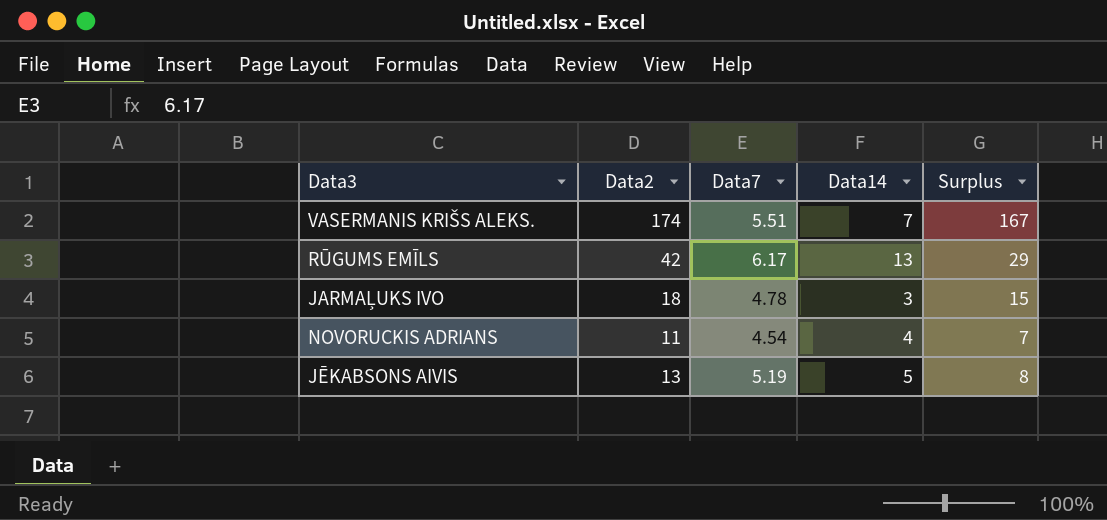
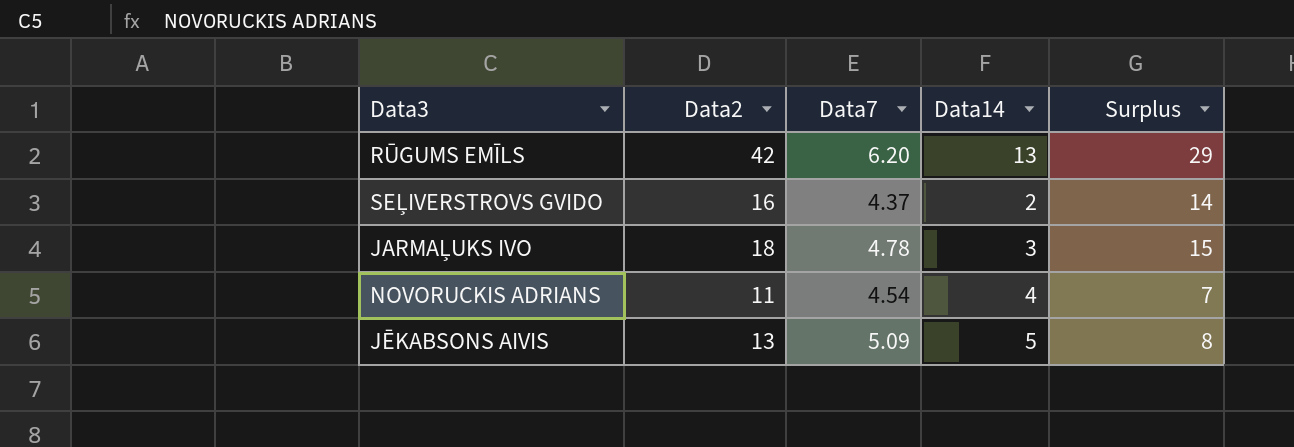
row VASERMANIS KRIŠS ALEKS.: 174 | 5.51 | 7 | 167 -> none
RŪGUMS EMĪLS | Data7: 6.17 -> 6.20
row SEĻIVERSTROVS GVIDO: none -> 16 | 4.37 | 2 | 14
JĒKABSONS AIVIS | Data7: 5.19 -> 5.09

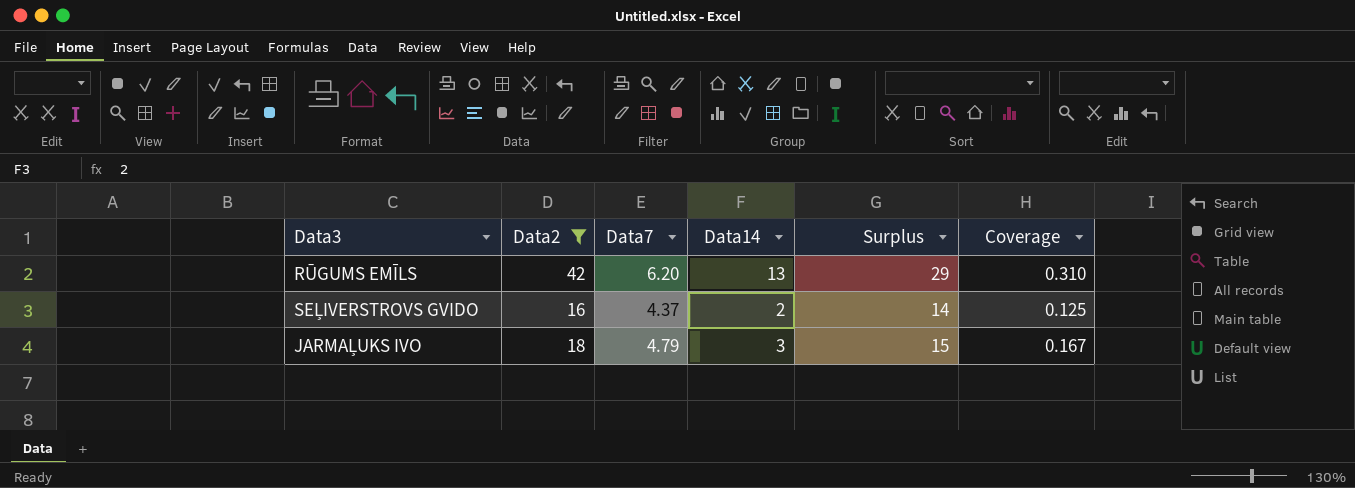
filter: none -> Data2 >= 16
column Coverage | formula: none -> [Data14] / [Data2]
JARMAĻUKS IVO | Data7: 4.78 -> 4.79

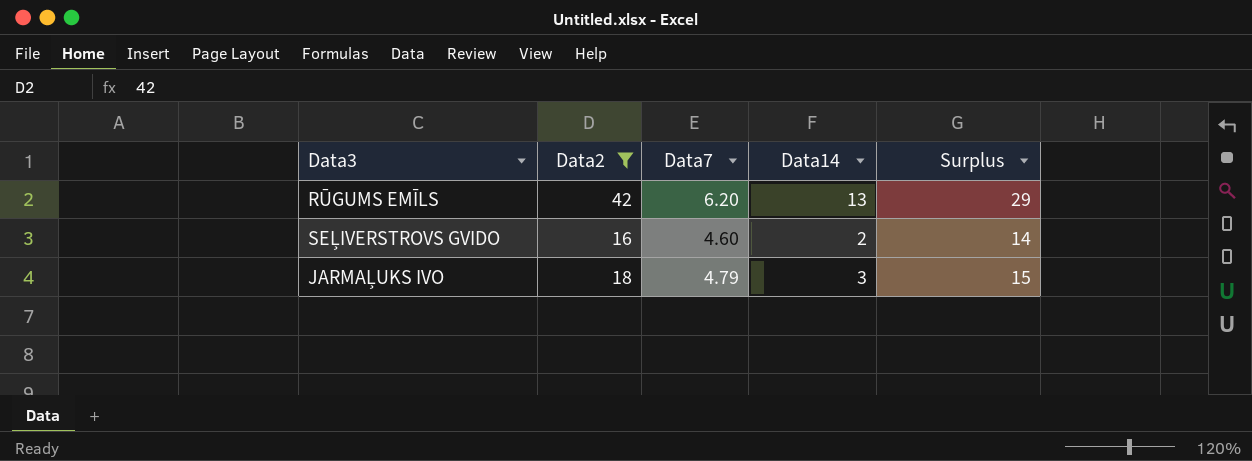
column Coverage | formula: [Data14] / [Data2] -> none
SEĻIVERSTROVS GVIDO | Data7: 4.37 -> 4.60

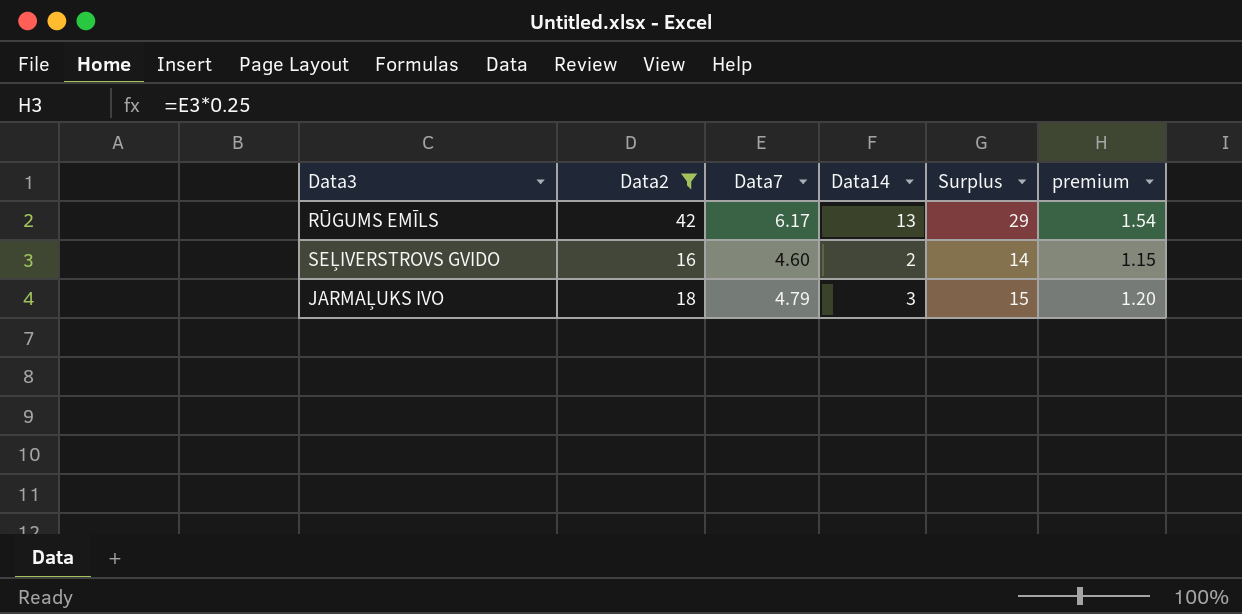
column premium | formula: none -> [Data7] * 0.25
RŪGUMS EMĪLS | Data7: 6.20 -> 6.17

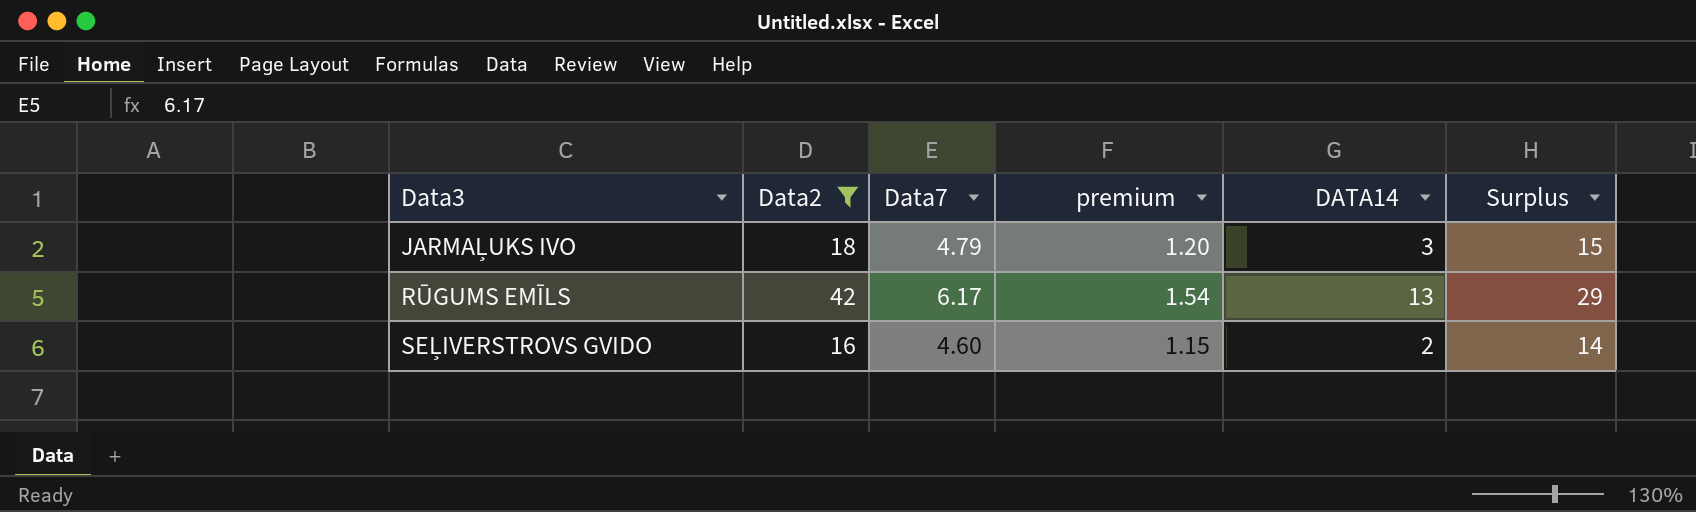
row order: none -> Data3 ascending
column premium | position: 6 -> 4
column name: Data14 -> DATA14

